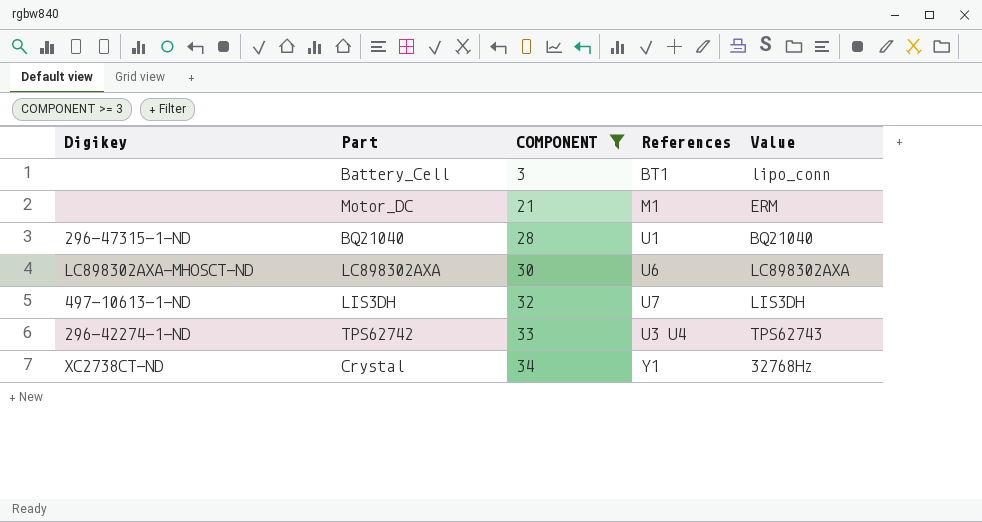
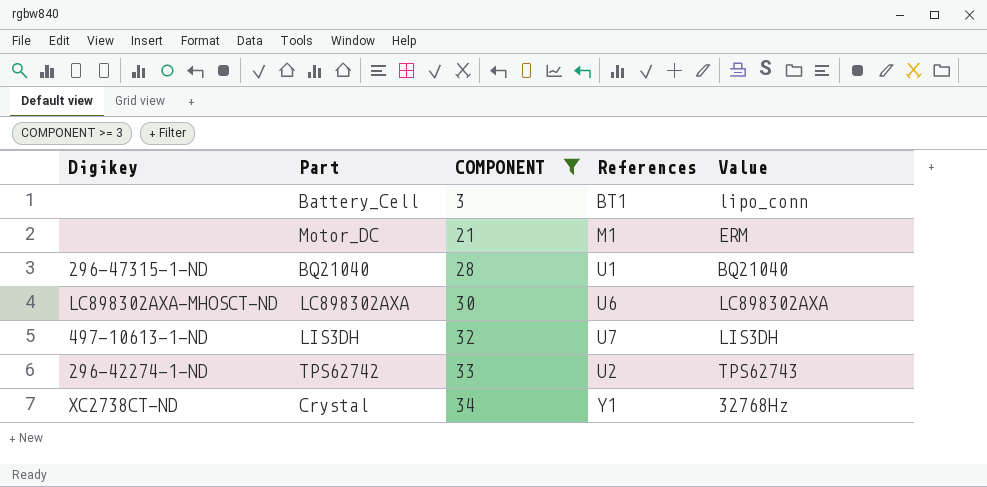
TPS62742 | References: U3 U4 -> U2

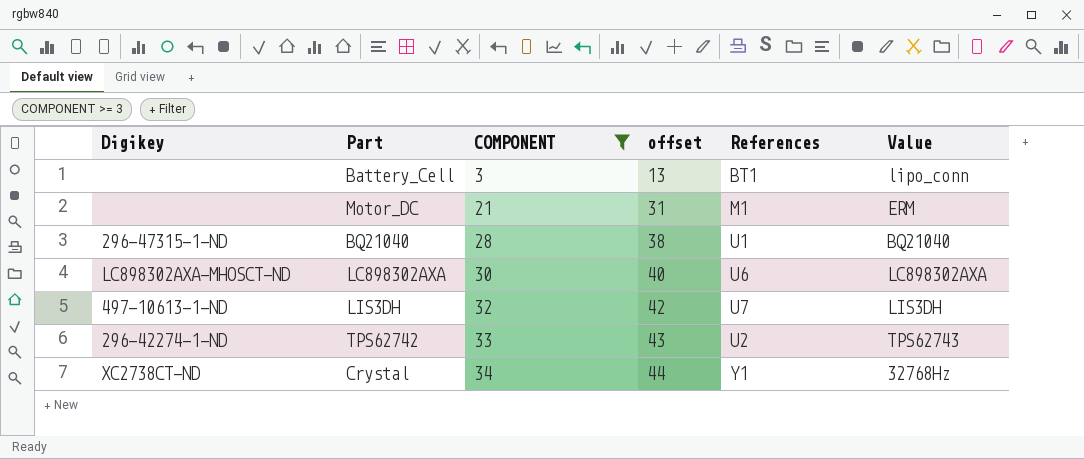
column offset | formula: none -> [COMPONENT] + 10

